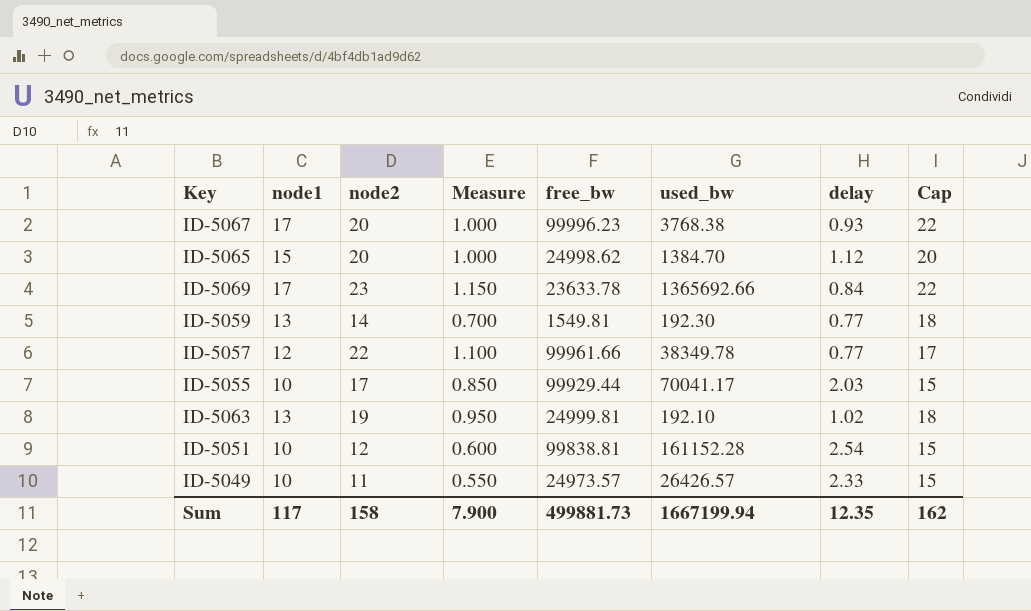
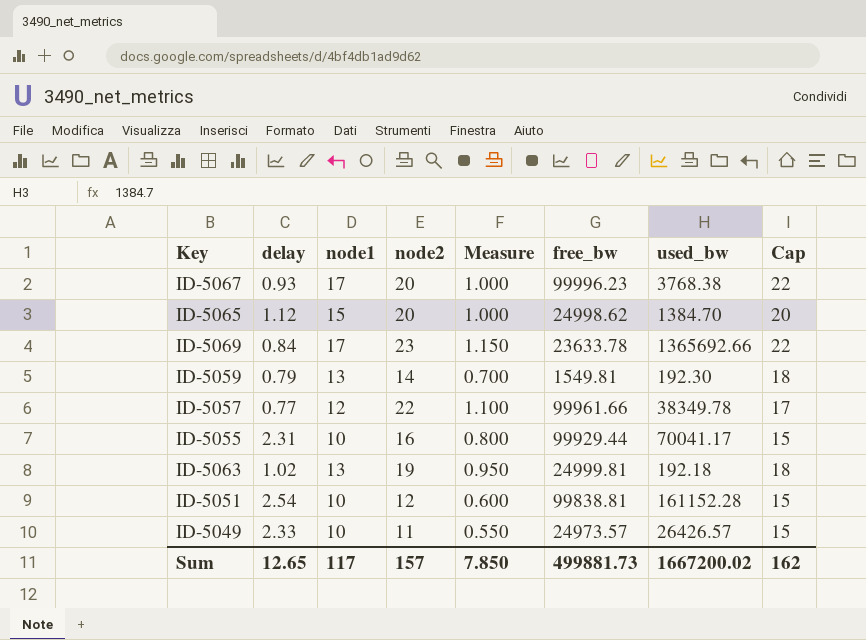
column delay | position: 7 -> 2
ID-5059 | delay: 0.77 -> 0.79
ID-5055 | delay: 2.03 -> 2.31
ID-5055 | node2: 17 -> 16
ID-5055 | Measure: 0.850 -> 0.800
ID-5063 | used_bw: 192.10 -> 192.18
Sum | delay: 12.35 -> 12.65
Sum | node2: 158 -> 157
Sum | Measure: 7.900 -> 7.850
Sum | used_bw: 1667199.94 -> 1667200.02

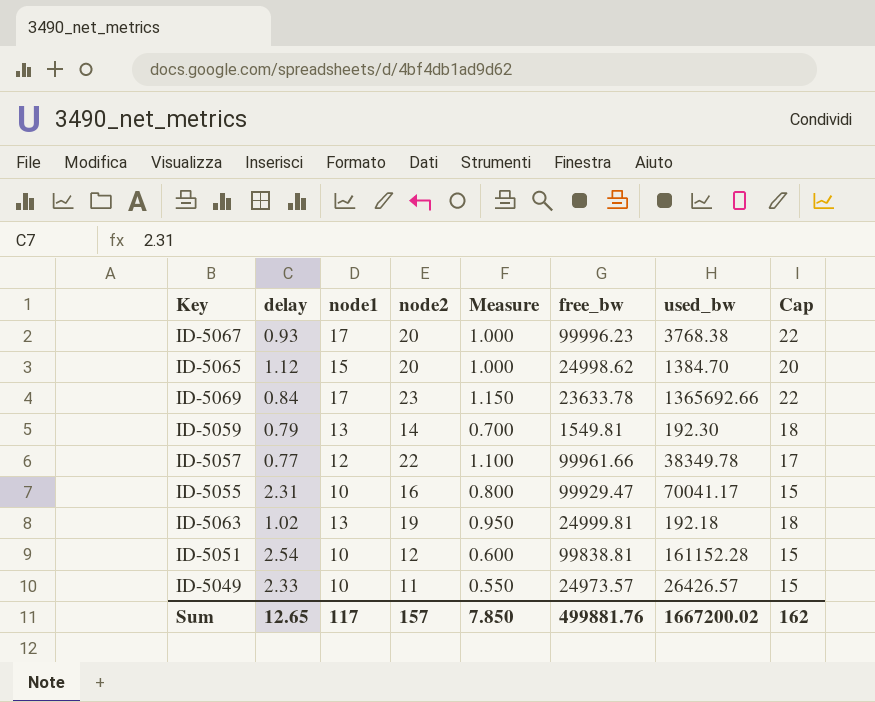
ID-5055 | free_bw: 99929.44 -> 99929.47
Sum | free_bw: 499881.73 -> 499881.76

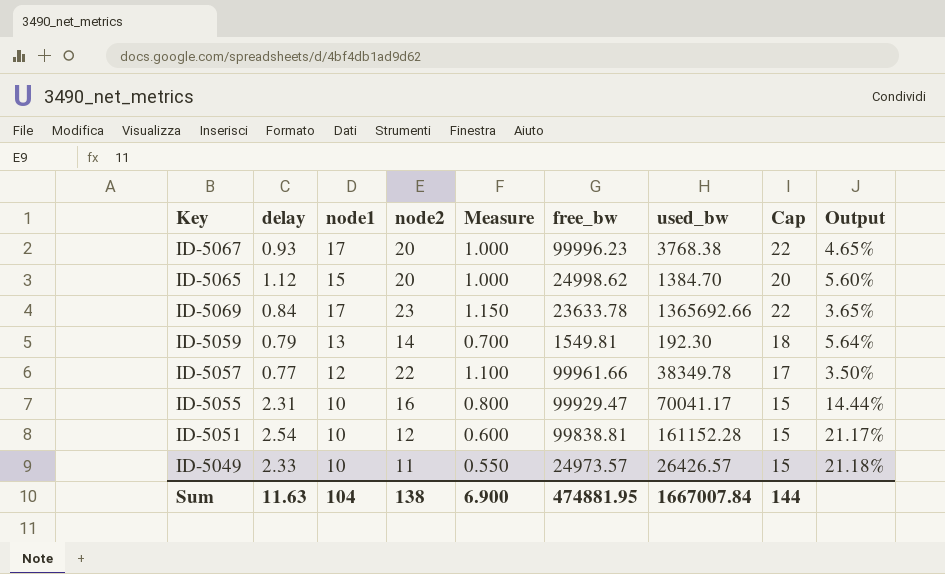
column Output | formula: none -> [delay] / [node2]
row ID-5063: 1.02 | 13 | 19 | 0.950 | 24999.81 | 192.18 | 18 -> none
Sum | delay: 12.65 -> 11.63
Sum | node1: 117 -> 104
Sum | node2: 157 -> 138
Sum | Measure: 7.850 -> 6.900
Sum | free_bw: 499881.76 -> 474881.95
Sum | used_bw: 1667200.02 -> 1667007.84
Sum | Cap: 162 -> 144

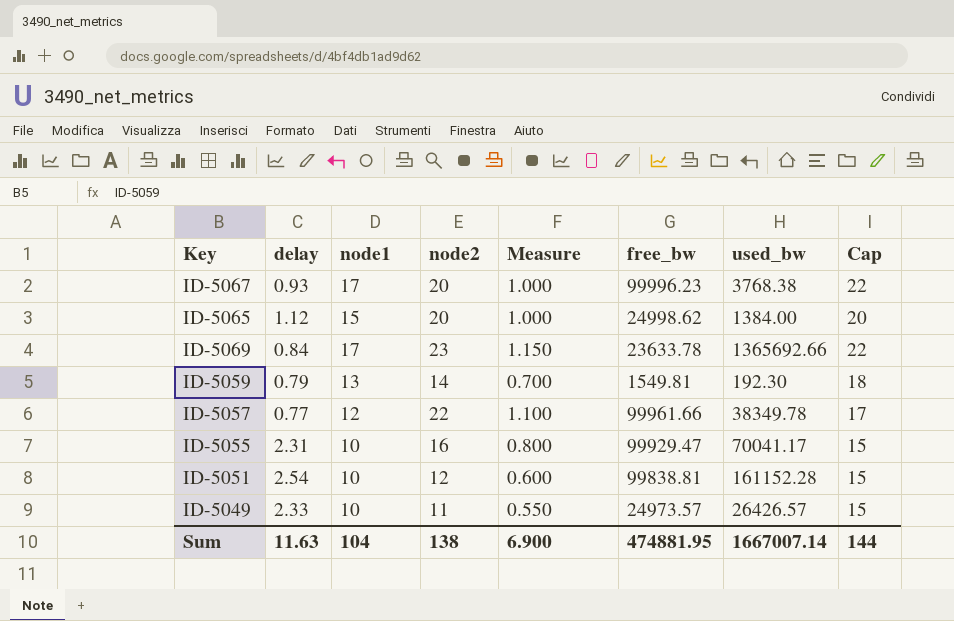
column Output | formula: [delay] / [node2] -> none
ID-5065 | used_bw: 1384.70 -> 1384.00
Sum | used_bw: 1667007.84 -> 1667007.14

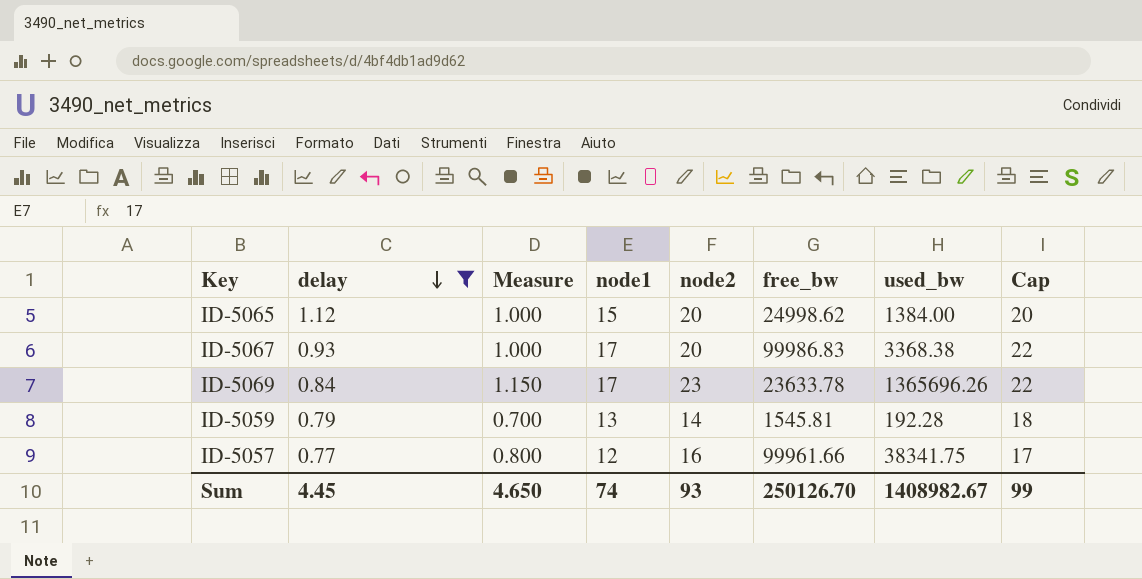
filter: none -> delay <= 1.12
row order: none -> delay descending
column Measure | position: 5 -> 3
ID-5067 | free_bw: 99996.23 -> 99986.83
ID-5067 | used_bw: 3768.38 -> 3368.38
ID-5069 | used_bw: 1365692.66 -> 1365696.26
ID-5059 | free_bw: 1549.81 -> 1545.81
ID-5059 | used_bw: 192.30 -> 192.28
ID-5057 | Measure: 1.100 -> 0.800
ID-5057 | node2: 22 -> 16
ID-5057 | used_bw: 38349.78 -> 38341.75
Sum | delay: 11.63 -> 4.45
Sum | Measure: 6.900 -> 4.650
Sum | node1: 104 -> 74
Sum | node2: 138 -> 93
Sum | free_bw: 474881.95 -> 250126.70
Sum | used_bw: 1667007.14 -> 1408982.67
Sum | Cap: 144 -> 99

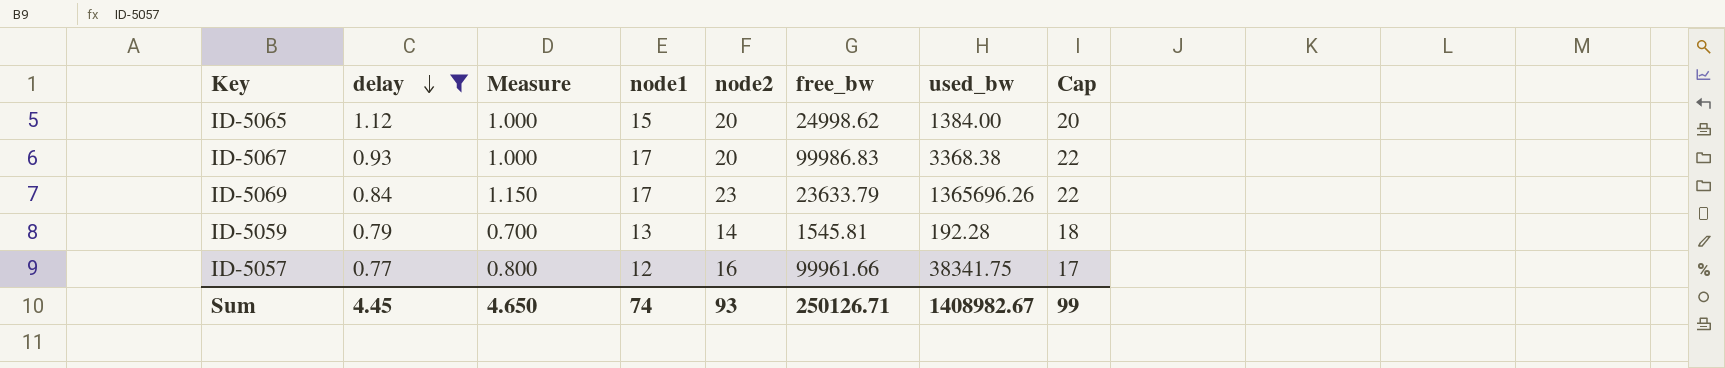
ID-5069 | free_bw: 23633.78 -> 23633.79
Sum | free_bw: 250126.70 -> 250126.71

